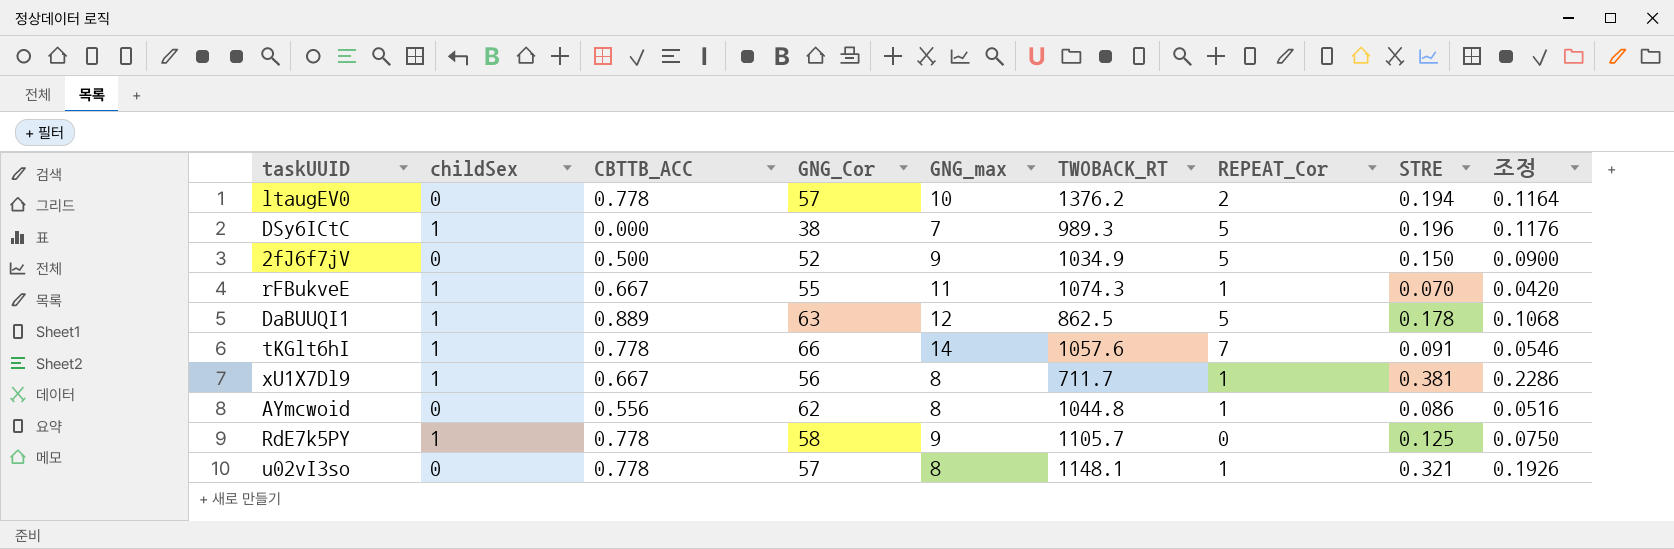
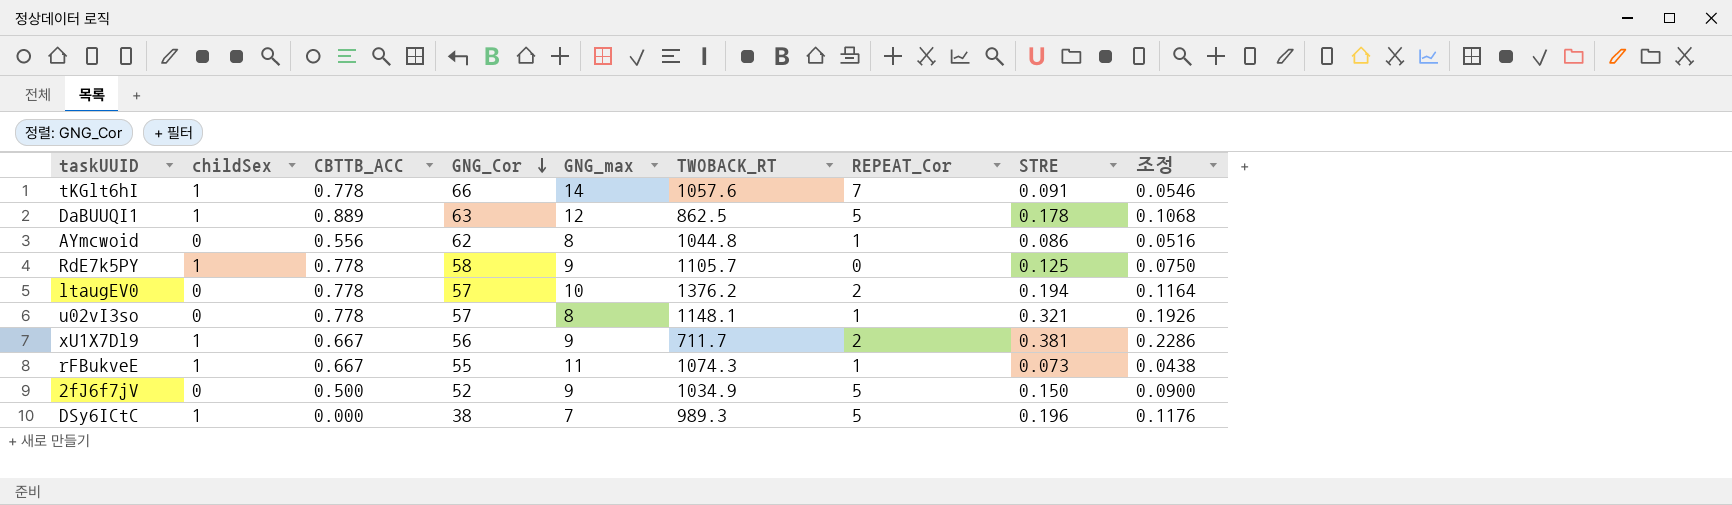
row order: none -> GNG_Cor descending
xU1X7Dl9 | GNG_max: 8 -> 9
xU1X7Dl9 | REPEAT_Cor: 1 -> 2
rFBukveE | STRE: 0.070 -> 0.073
rFBukveE | 조정: 0.0420 -> 0.0438

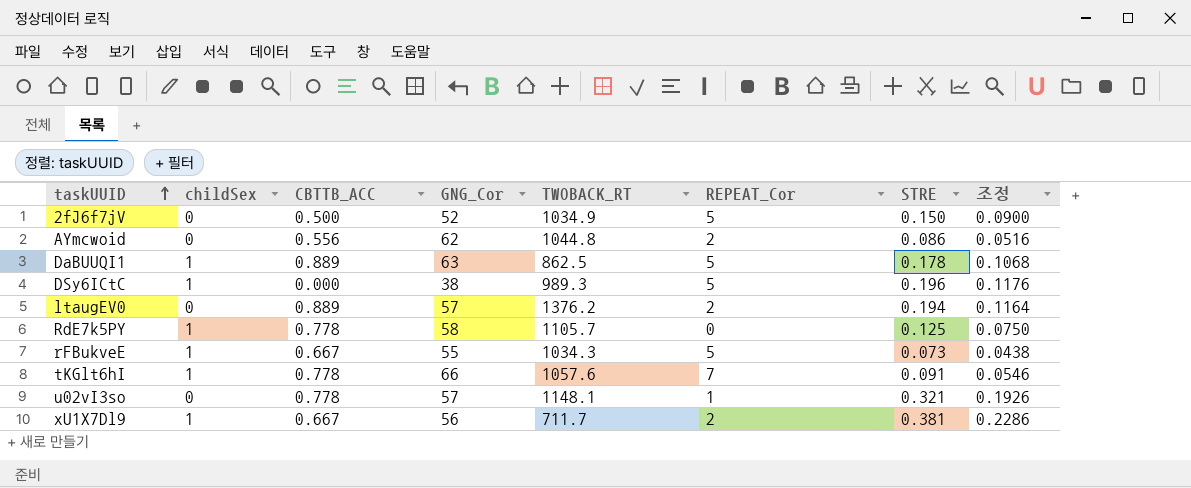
row order: GNG_Cor descending -> taskUUID ascending
column GNG_max | position: 5 -> none
AYmcwoid | REPEAT_Cor: 1 -> 2
ltaugEV0 | CBTTB_ACC: 0.778 -> 0.889
rFBukveE | TWOBACK_RT: 1074.3 -> 1034.3
rFBukveE | REPEAT_Cor: 1 -> 5

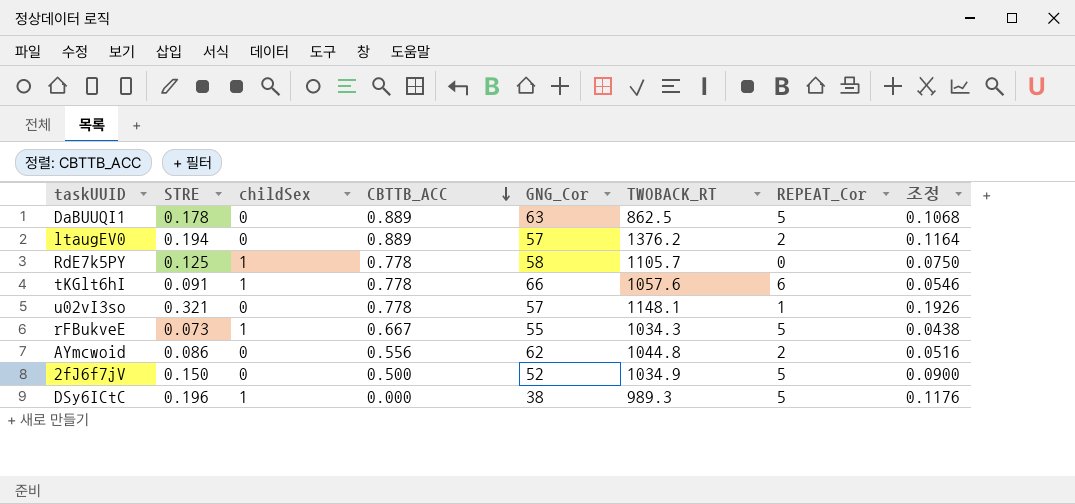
row order: taskUUID ascending -> CBTTB_ACC descending
column STRE | position: 7 -> 2
row xU1X7Dl9: 1 | 0.667 | 56 | 711.7 | 2 | 0.381 | 0.2286 -> none
DaBUUQI1 | childSex: 1 -> 0
tKGlt6hI | REPEAT_Cor: 7 -> 6

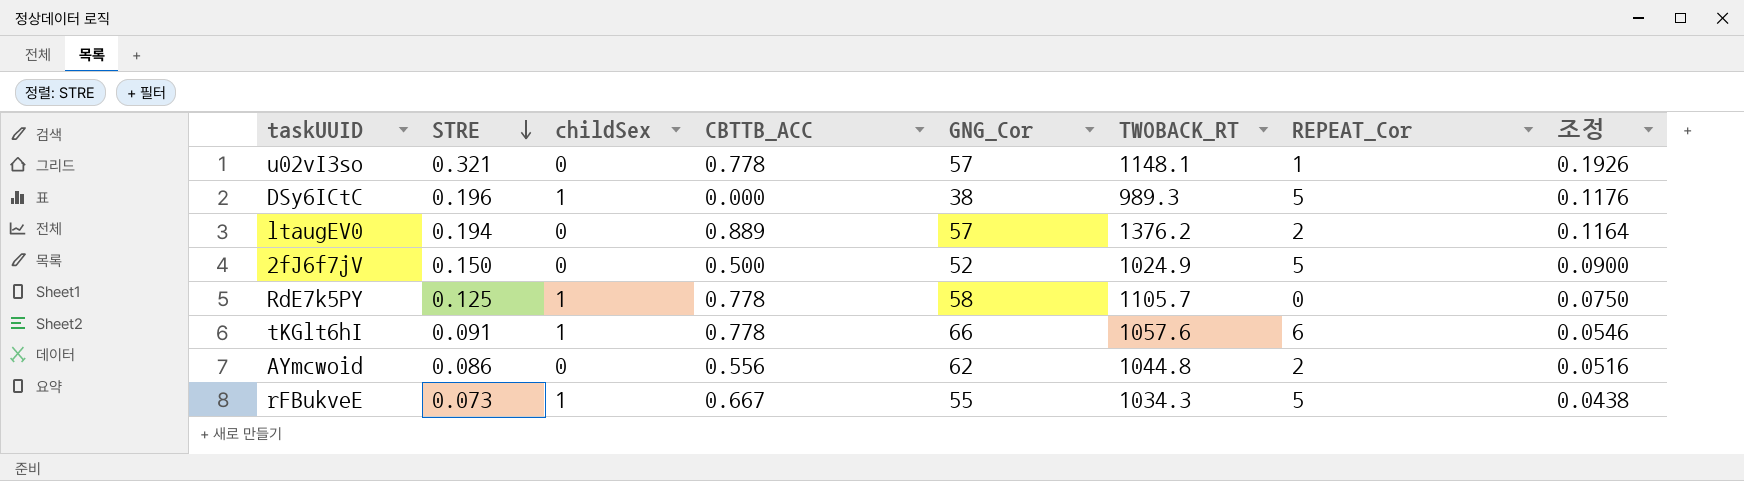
row order: CBTTB_ACC descending -> STRE descending
row DaBUUQI1: 0.178 | 0 | 0.889 | 63 | 862.5 | 5 | 0.1068 -> none
2fJ6f7jV | TWOBACK_RT: 1034.9 -> 1024.9

